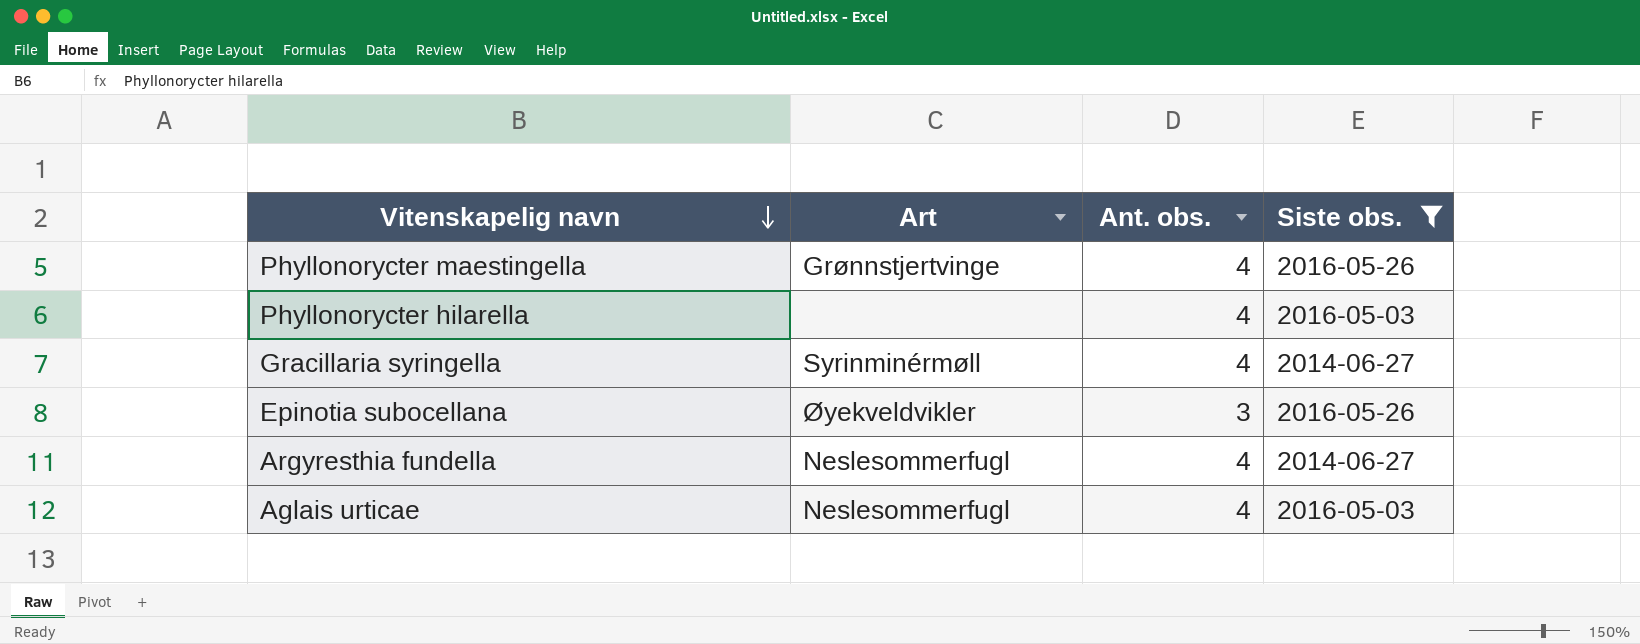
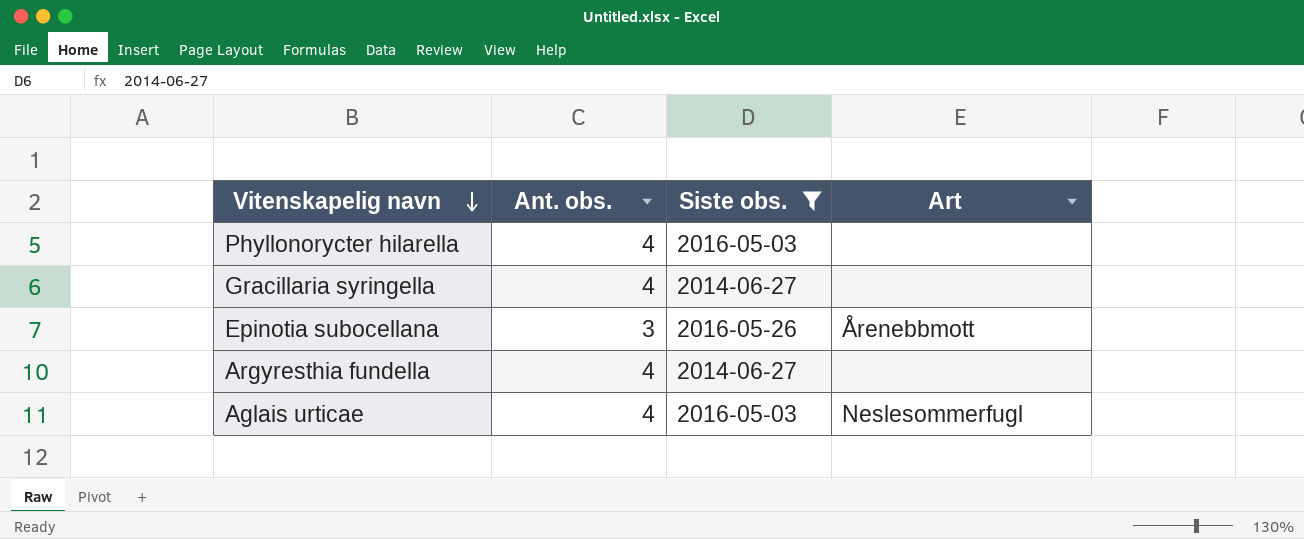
column Art | position: 2 -> 4
row Phyllonorycter maestingella: Grønnstjertvinge | 4 | 2016-05-26 -> none
Gracillaria syringella | Art: Syrinminérmøll -> none
Epinotia subocellana | Art: Øyekveldvikler -> Årenebbmott
Argyresthia fundella | Art: Neslesommerfugl -> none

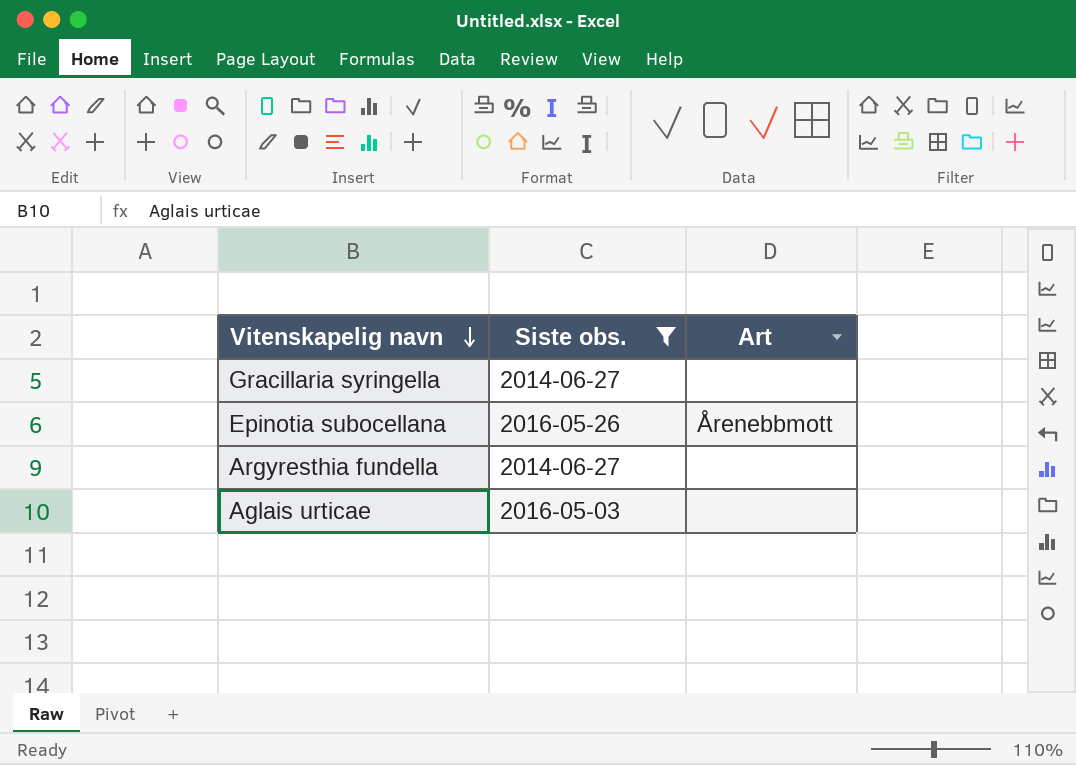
column Ant. obs. | position: 2 -> none
row Phyllonorycter hilarella: 4 | 2016-05-03 | none -> none
Aglais urticae | Art: Neslesommerfugl -> none

